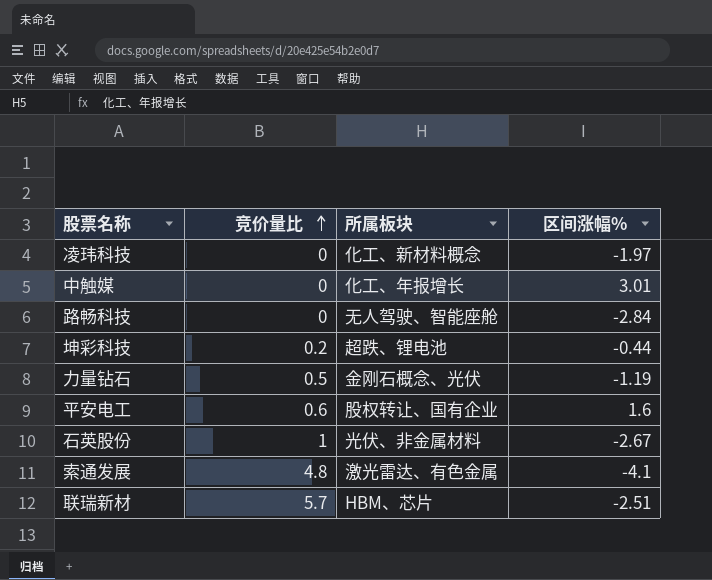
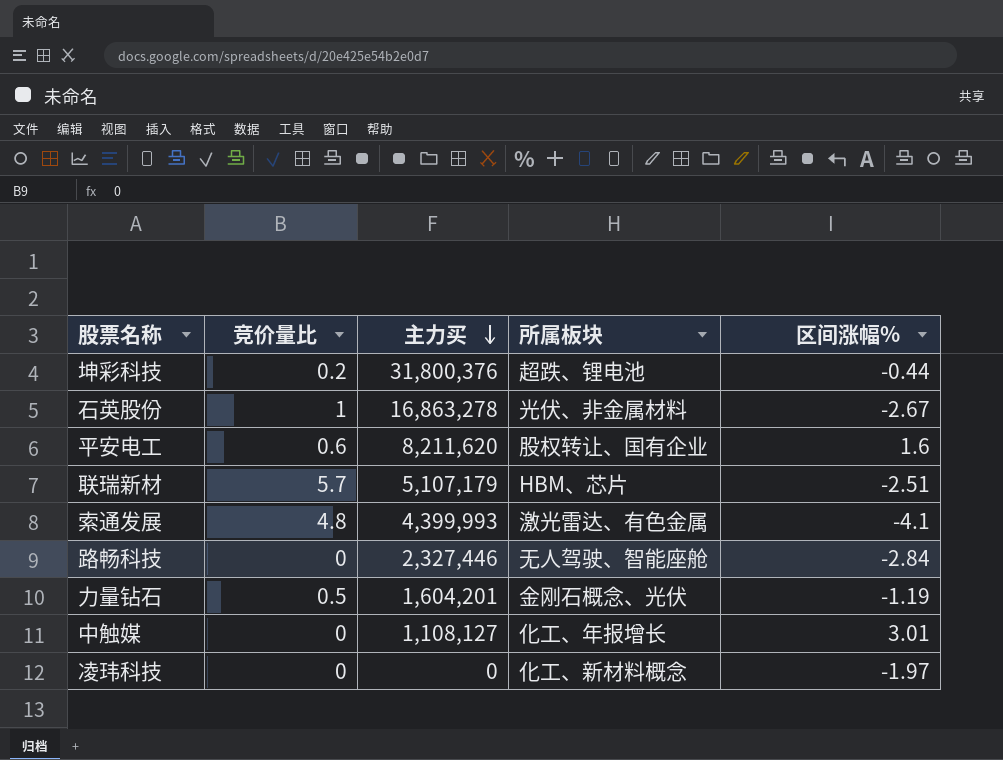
row order: 竞价量比 ascending -> 主力买 descending
column 主力买 | position: none -> 3

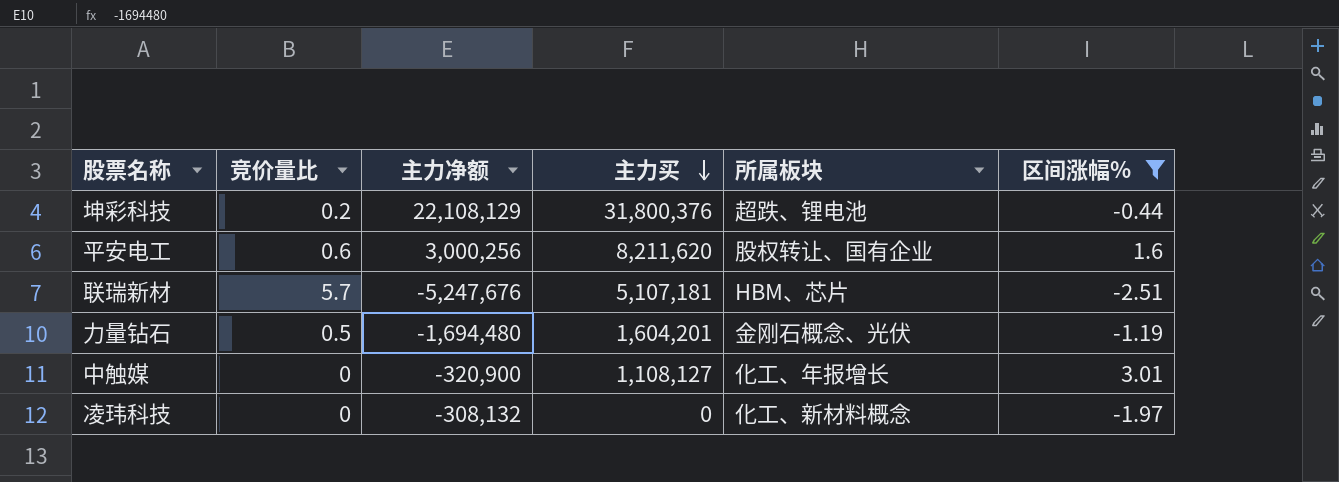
filter: none -> 区间涨幅% >= -2.51
column 主力净额 | position: none -> 3
联瑞新材 | 主力买: 5,107,179 -> 5,107,181

